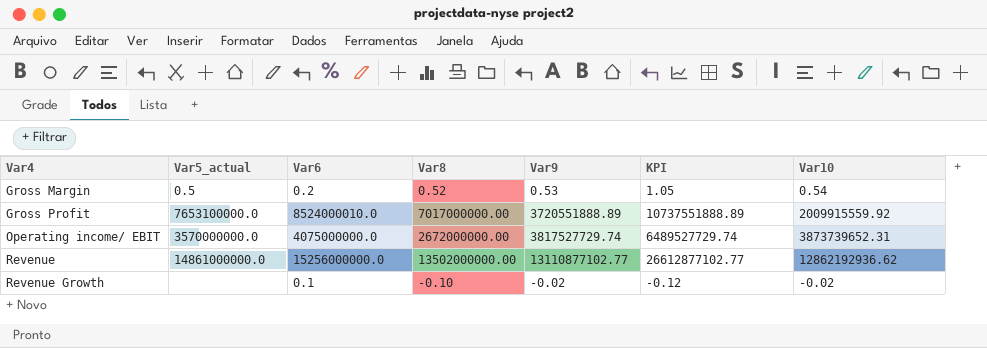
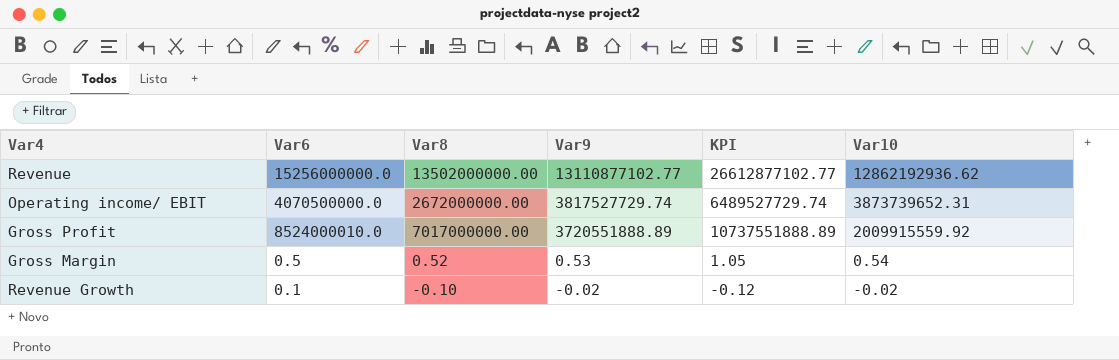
row order: Var4 ascending -> Var9 descending
column Var5_actual | position: 2 -> none
Operating income/ EBIT | Var6: 4075000000.0 -> 4070500000.0
Gross Margin | Var6: 0.2 -> 0.5

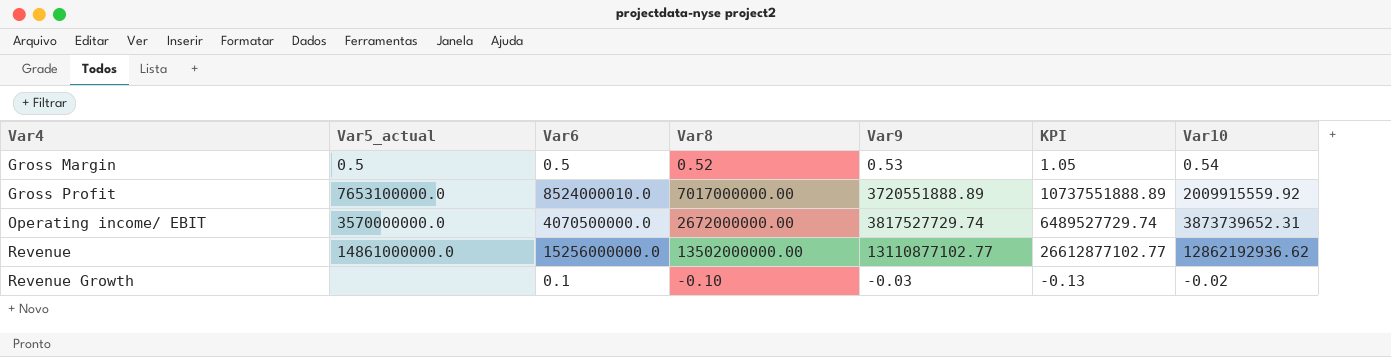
row order: Var9 descending -> Var4 ascending
column Var5_actual | position: none -> 2
Revenue Growth | Var9: -0.02 -> -0.03
Revenue Growth | KPI: -0.12 -> -0.13

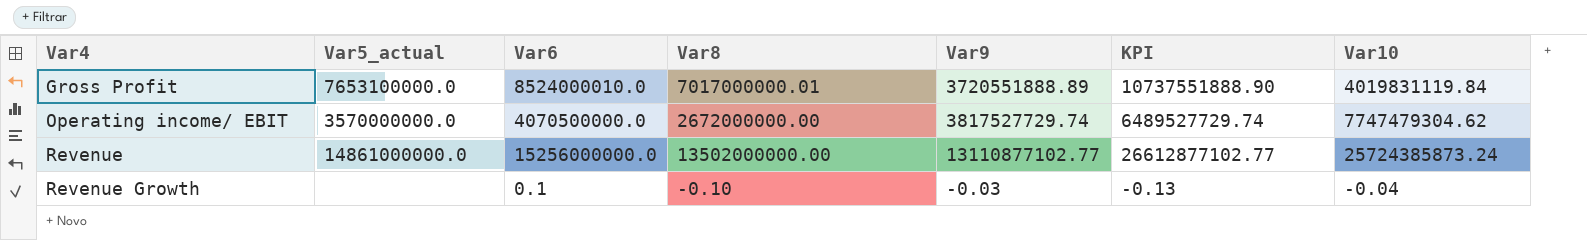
row Gross Margin: 0.5 | 0.5 | 0.52 | 0.53 | 1.05 | 0.54 -> none
Gross Profit | Var8: 7017000000.00 -> 7017000000.01
Gross Profit | KPI: 10737551888.89 -> 10737551888.90
Gross Profit | Var10: 2009915559.92 -> 4019831119.84
Operating income/ EBIT | Var10: 3873739652.31 -> 7747479304.62
Revenue | Var10: 12862192936.62 -> 25724385873.24
Revenue Growth | Var10: -0.02 -> -0.04

